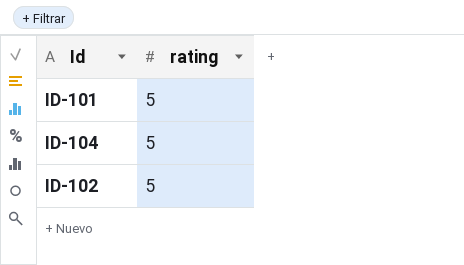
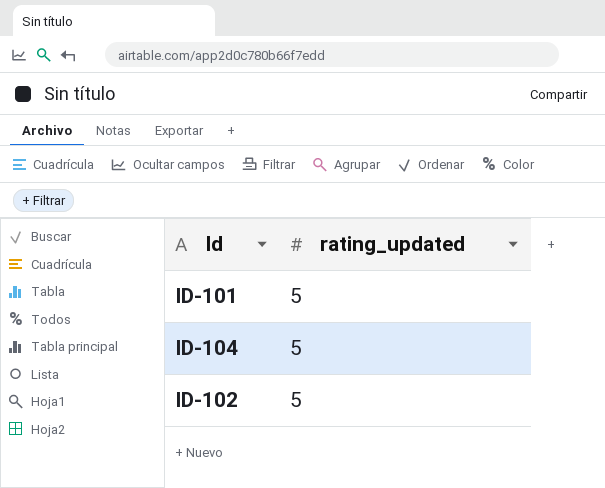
column name: rating -> rating_updated

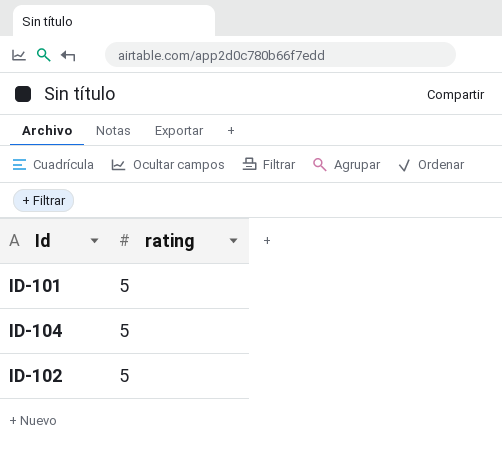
column name: rating_updated -> rating

